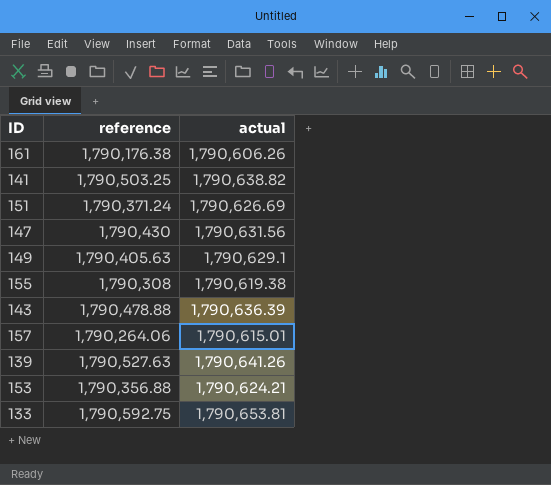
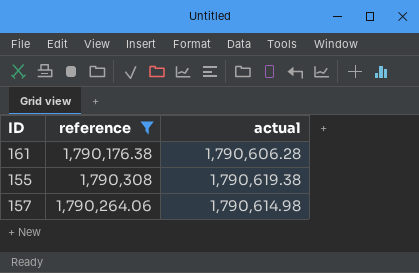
filter: none -> reference <= 1,790,308
161 | actual: 1,790,606.26 -> 1,790,606.28
157 | actual: 1,790,615.01 -> 1,790,614.98

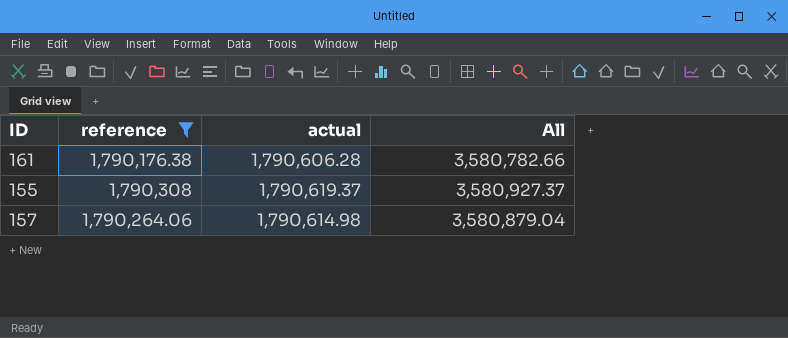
column All | formula: none -> [reference] + [actual]
155 | actual: 1,790,619.38 -> 1,790,619.37

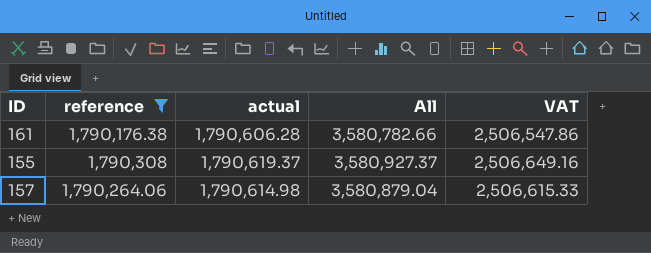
column VAT | formula: none -> [All] * 0.7

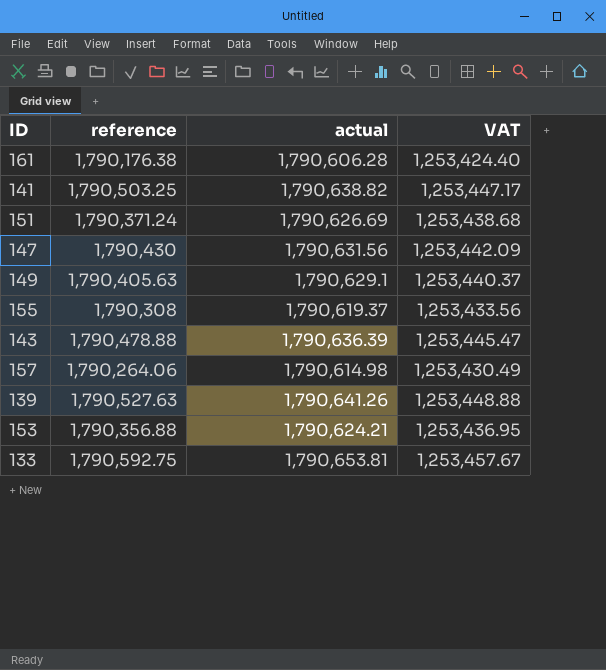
filter: reference <= 1,790,308 -> none
column All | formula: [reference] + [actual] -> none
column VAT | formula: [All] * 0.7 -> [actual] * 0.7

